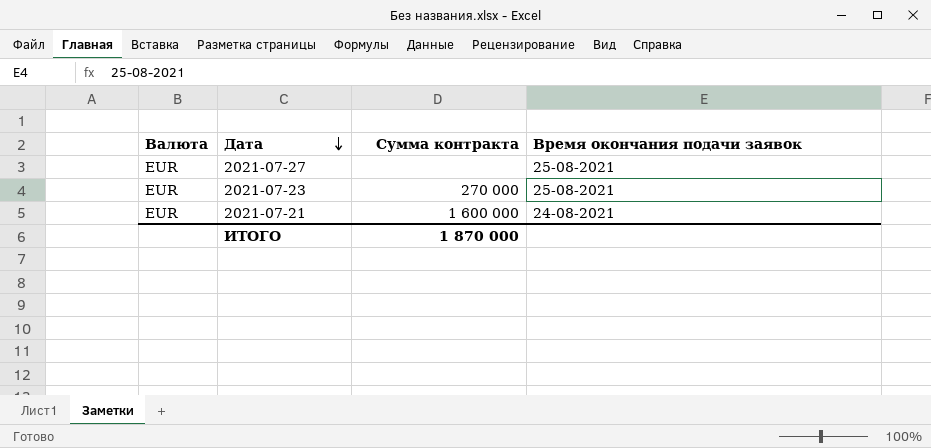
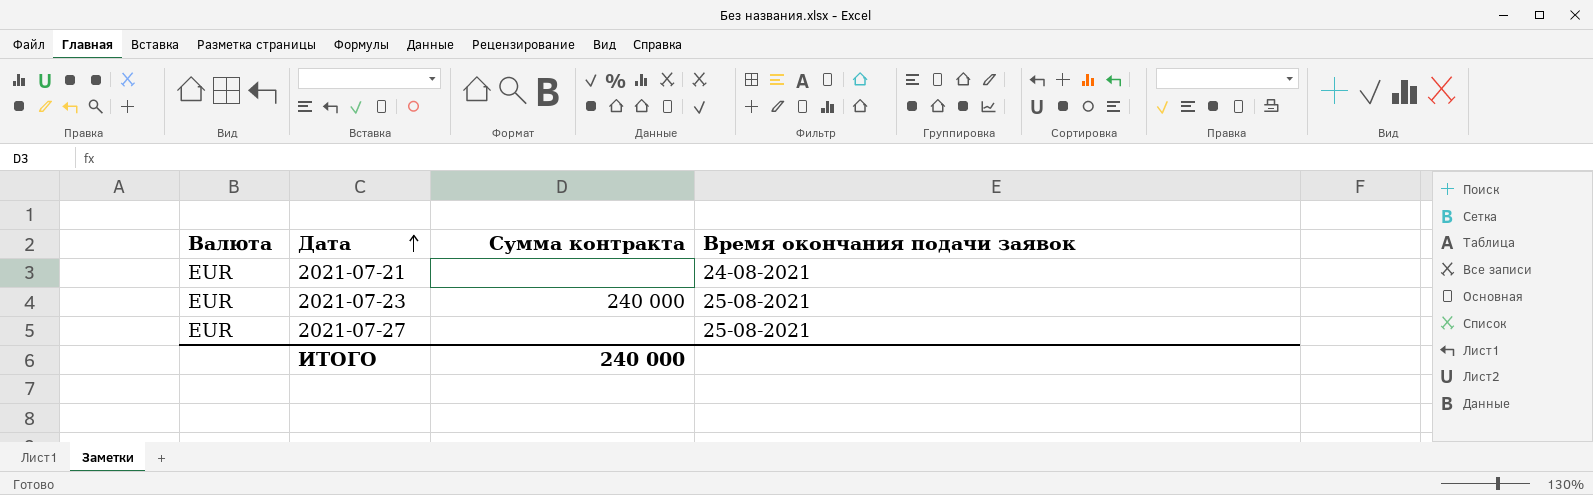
row order: Дата descending -> Дата ascending
2021-07-21 | Сумма контракта: 1 600 000 -> none
2021-07-23 | Сумма контракта: 270 000 -> 240 000
ИТОГО | Сумма контракта: 1 870 000 -> 240 000

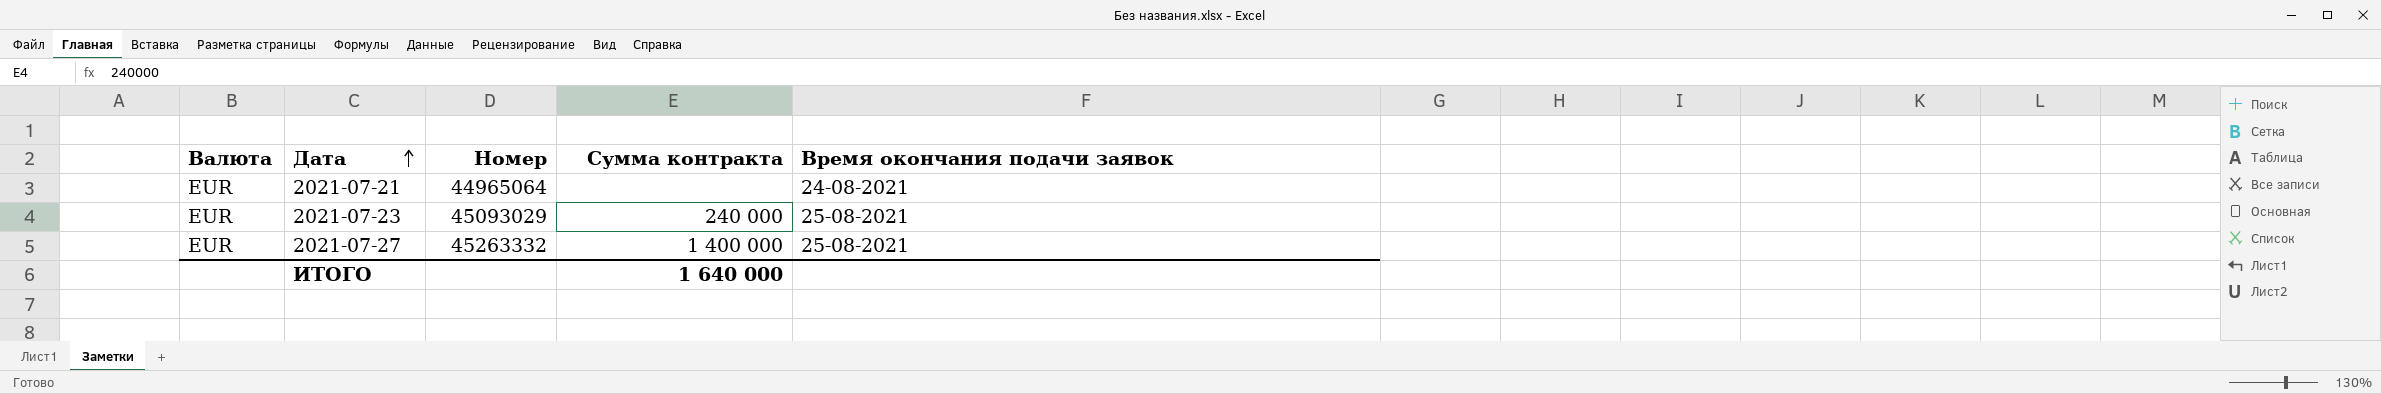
column Номер | position: none -> 3
2021-07-27 | Сумма контракта: none -> 1 400 000
ИТОГО | Сумма контракта: 240 000 -> 1 640 000

